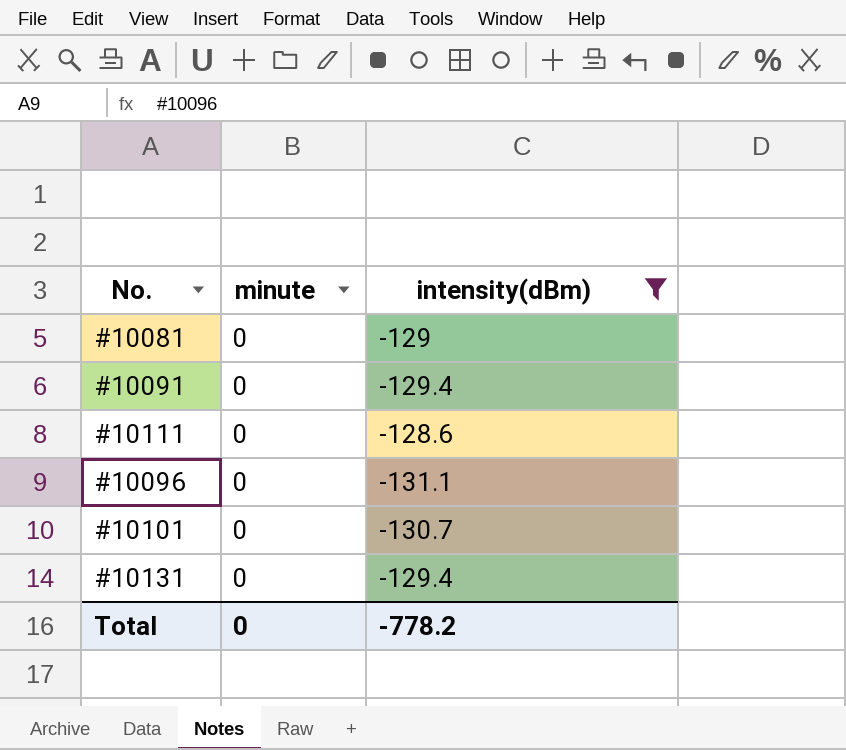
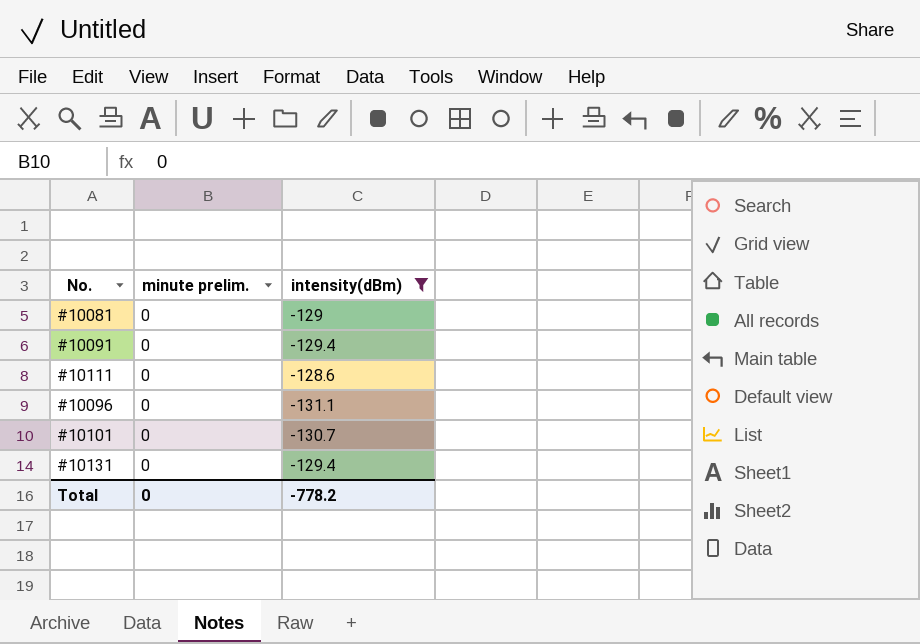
column name: minute -> minute prelim.

